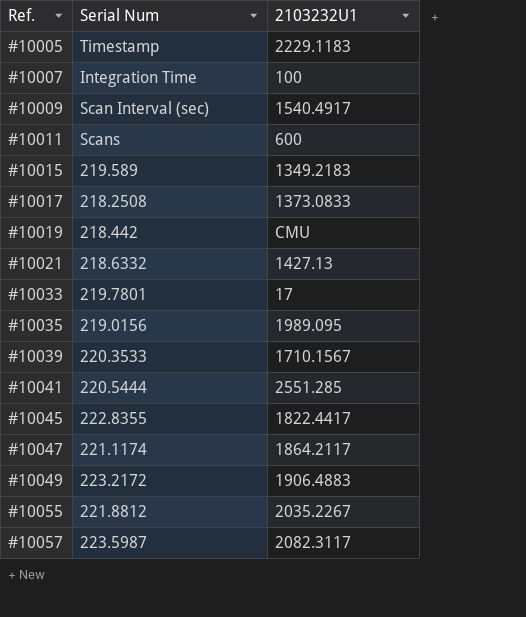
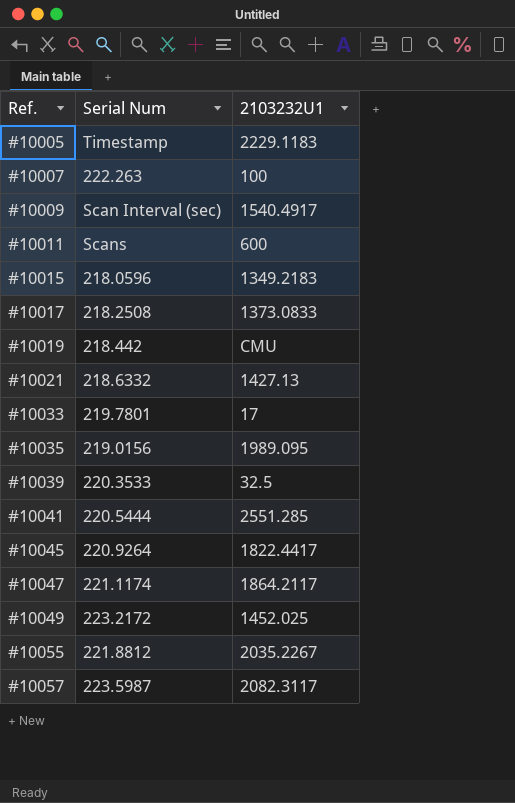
#10007 | Serial Num: Integration Time -> 222.263
#10015 | Serial Num: 219.589 -> 218.0596
#10039 | 2103232U1: 1710.1567 -> 32.5
#10045 | Serial Num: 222.8355 -> 220.9264
#10049 | 2103232U1: 1906.4883 -> 1452.025

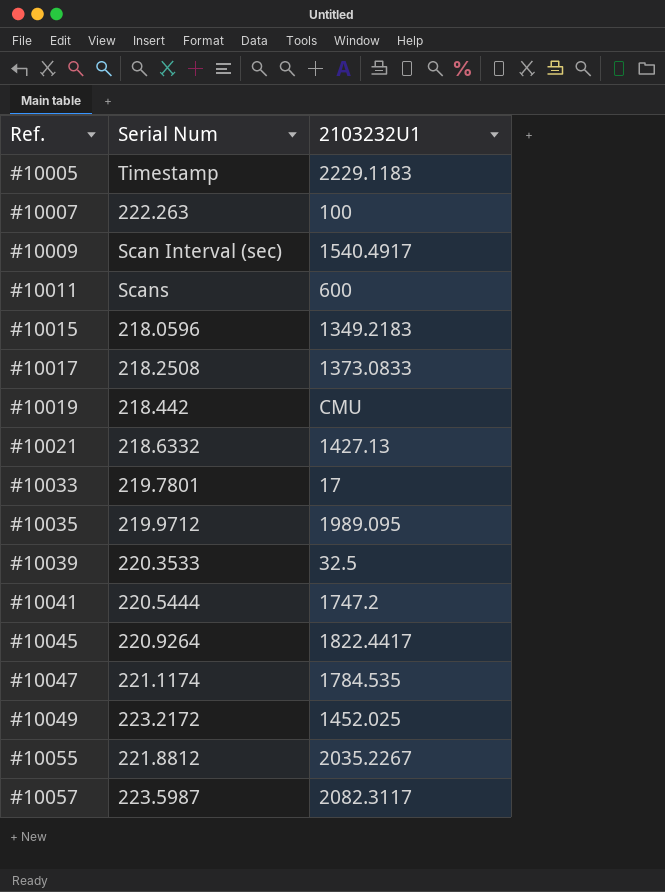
#10035 | Serial Num: 219.0156 -> 219.9712
#10041 | 2103232U1: 2551.285 -> 1747.2
#10047 | 2103232U1: 1864.2117 -> 1784.535

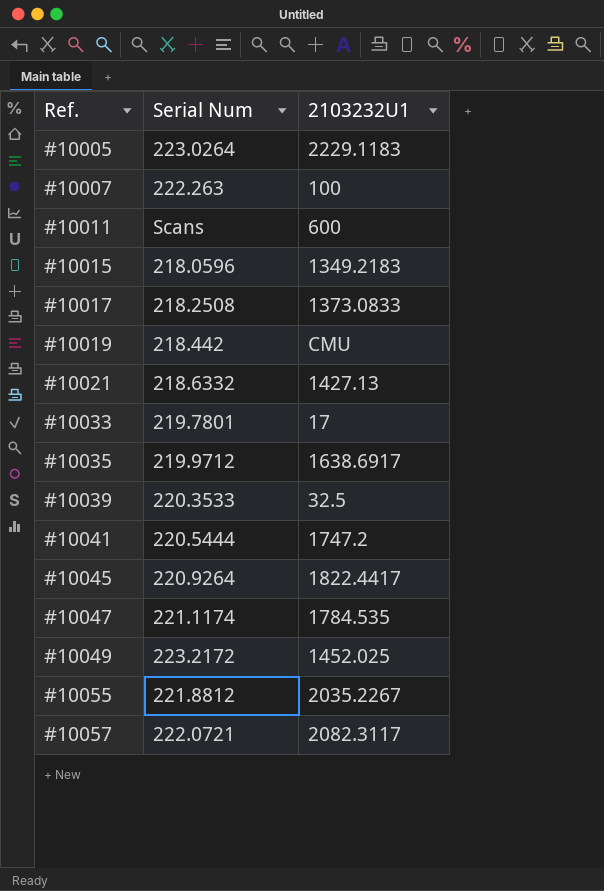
row #10009: Scan Interval (sec) | 1540.4917 -> none
#10005 | Serial Num: Timestamp -> 223.0264
#10035 | 2103232U1: 1989.095 -> 1638.6917
#10057 | Serial Num: 223.5987 -> 222.0721

